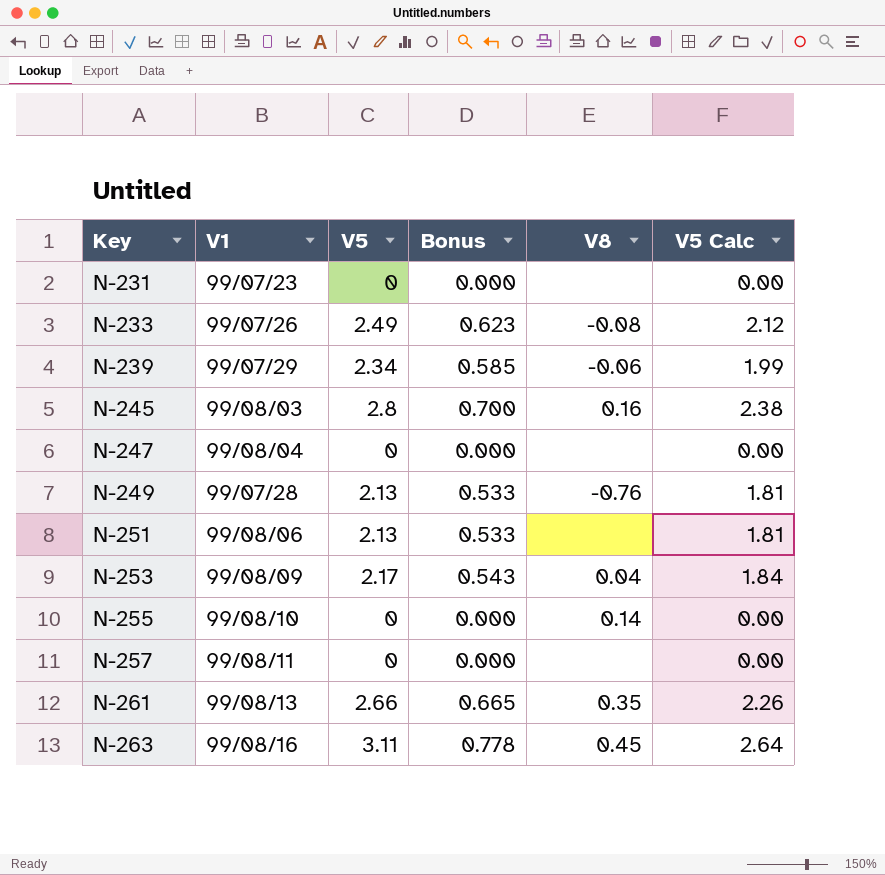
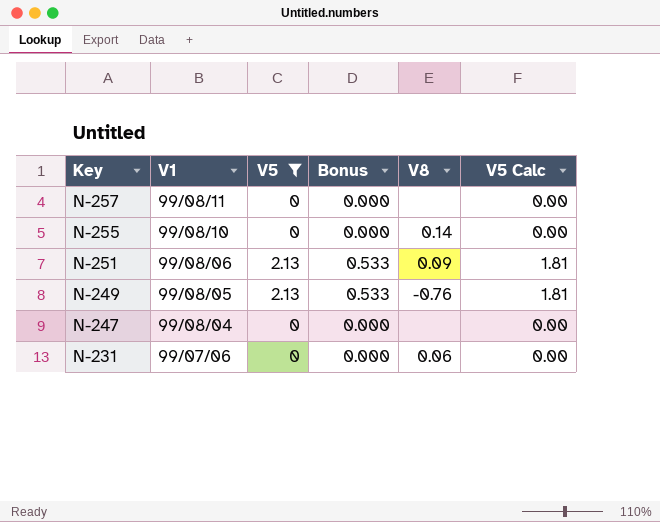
filter: none -> V5 <= 2.13
row order: Key ascending -> Key descending
N-251 | V8: none -> 0.09
N-249 | V1: 99/07/28 -> 99/08/05
N-231 | V1: 99/07/23 -> 99/07/06
N-231 | V8: none -> 0.06

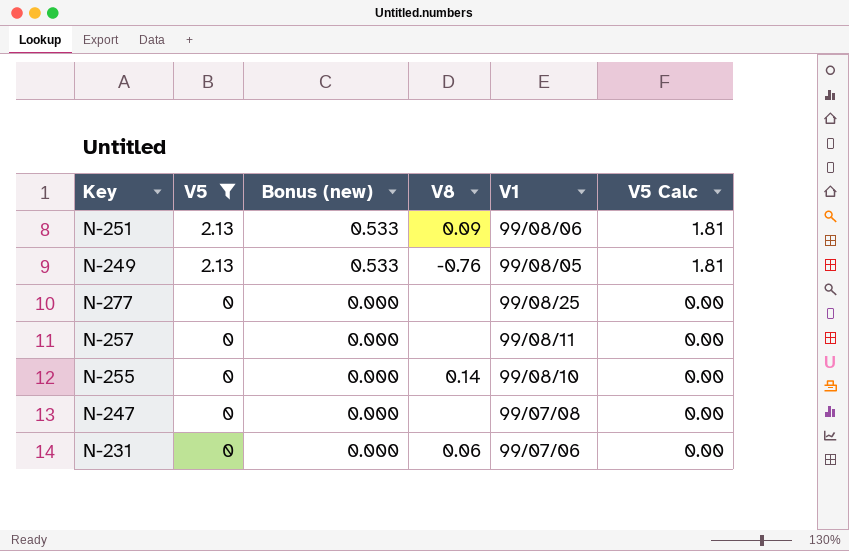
row order: Key descending -> V5 descending
column name: Bonus -> Bonus (new)
column V1 | position: 2 -> 5
row N-277: none -> 0 | 0.000 | none | 99/08/25 | 0.00
N-247 | V1: 99/08/04 -> 99/07/08

